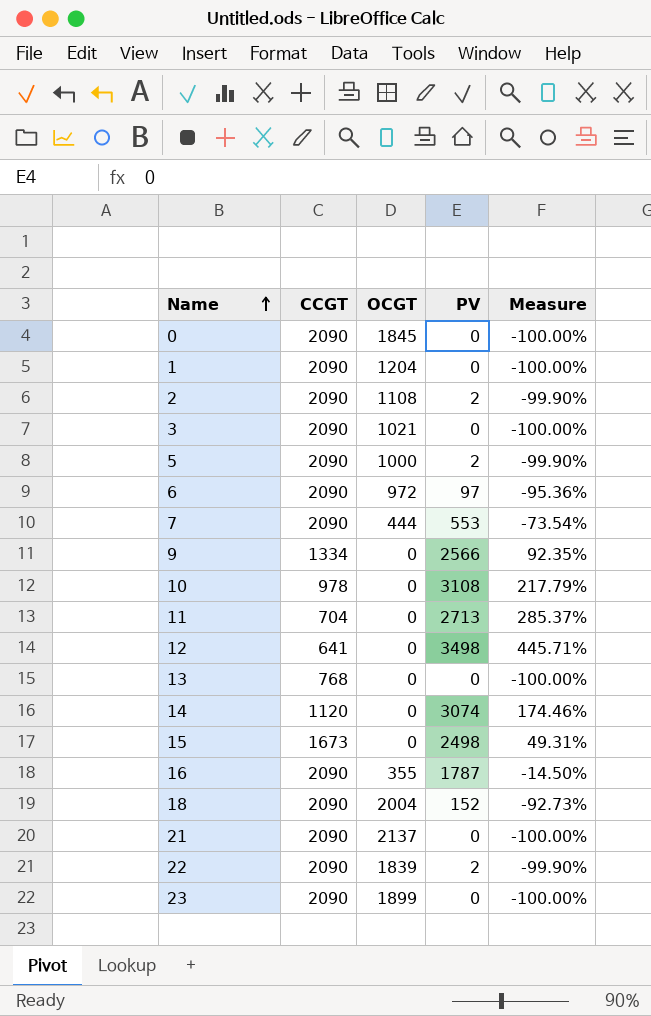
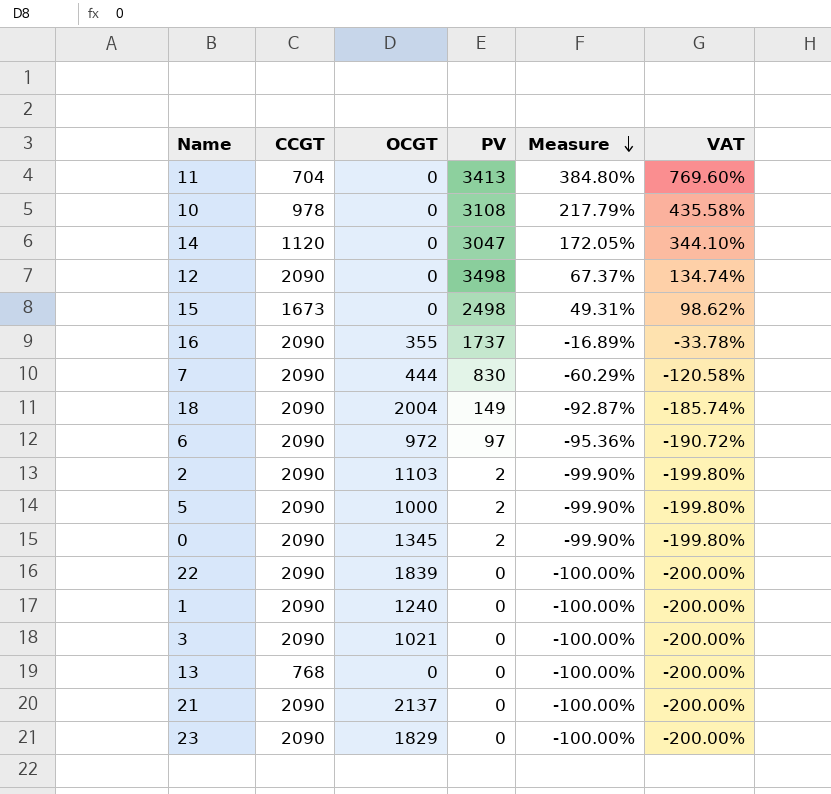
row order: Name ascending -> Measure descending
column VAT | formula: none -> [Measure] * 2
row 9: 1334 | 0 | 2566 | 92.35% -> none
11 | PV: 2713 -> 3413
11 | Measure: 285.37% -> 384.80%
14 | PV: 3074 -> 3047
14 | Measure: 174.46% -> 172.05%
12 | CCGT: 641 -> 2090
12 | Measure: 445.71% -> 67.37%
16 | PV: 1787 -> 1737
16 | Measure: -14.50% -> -16.89%
7 | PV: 553 -> 830
7 | Measure: -73.54% -> -60.29%
18 | PV: 152 -> 149
18 | Measure: -92.73% -> -92.87%
2 | OCGT: 1108 -> 1103
0 | OCGT: 1845 -> 1345
0 | PV: 0 -> 2
0 | Measure: -100.00% -> -99.90%
22 | PV: 2 -> 0
22 | Measure: -99.90% -> -100.00%
1 | OCGT: 1204 -> 1240
23 | OCGT: 1899 -> 1829

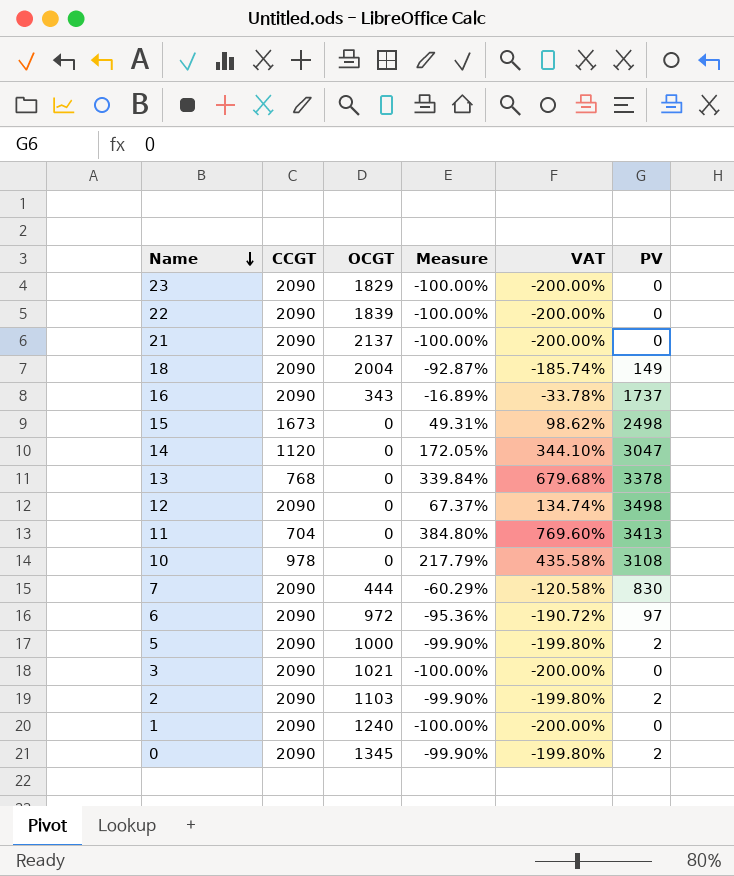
row order: Measure descending -> Name descending
column PV | position: 4 -> 6
16 | OCGT: 355 -> 343
13 | Measure: -100.00% -> 339.84%
13 | VAT: -200.00% -> 679.68%
13 | PV: 0 -> 3378

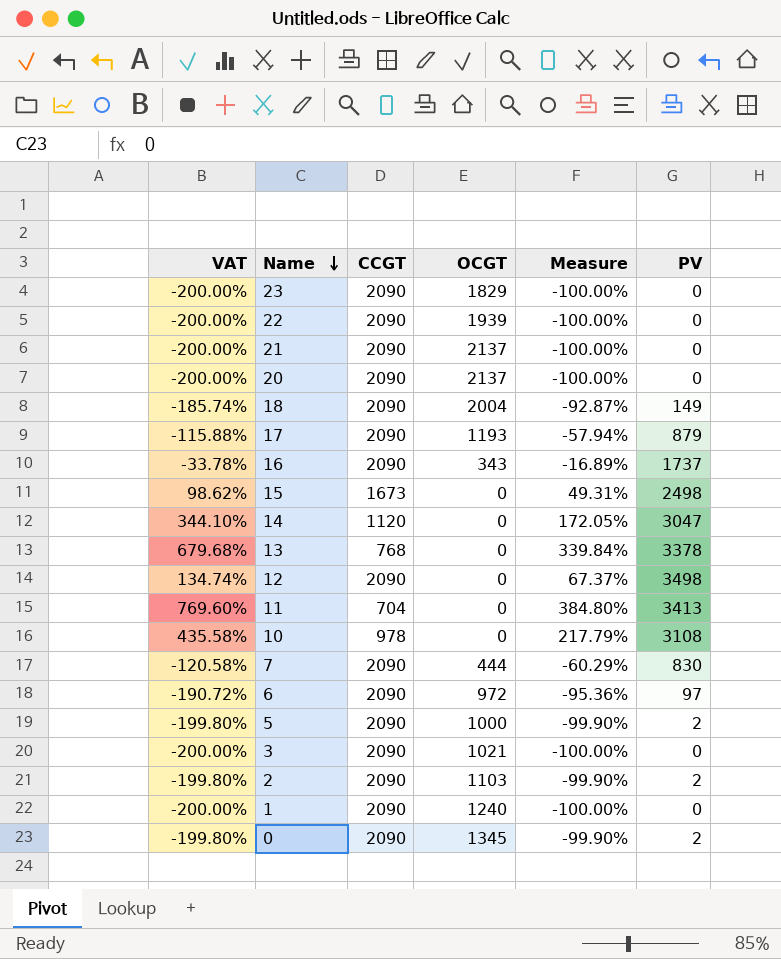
column VAT | position: 5 -> 1
22 | OCGT: 1839 -> 1939
row 20: none -> -200.00% | 2090 | 2137 | -100.00% | 0
row 17: none -> -115.88% | 2090 | 1193 | -57.94% | 879

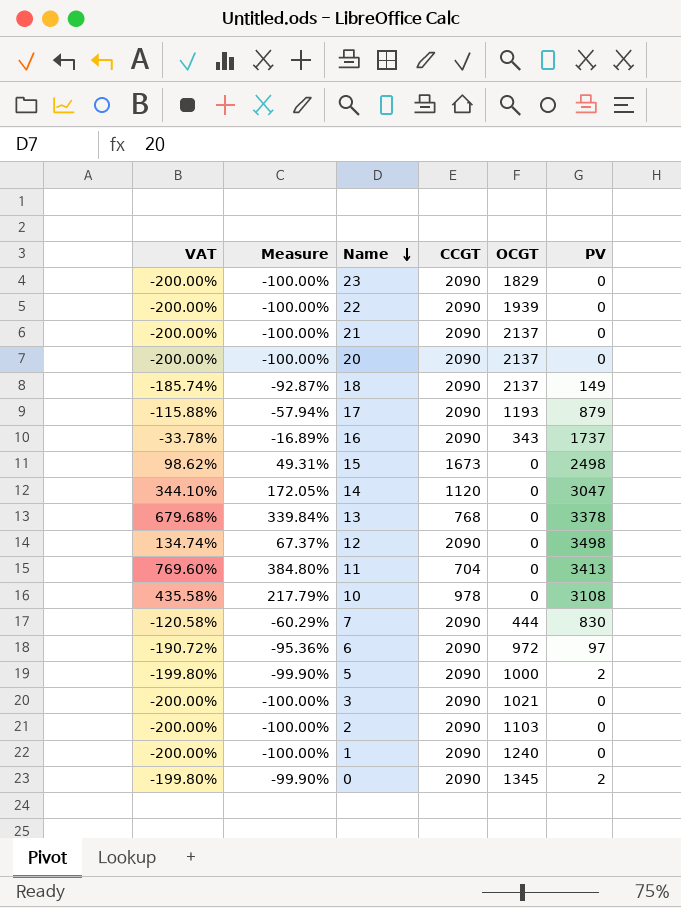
column Measure | position: 5 -> 2
18 | OCGT: 2004 -> 2137
2 | VAT: -199.80% -> -200.00%
2 | Measure: -99.90% -> -100.00%
2 | PV: 2 -> 0

